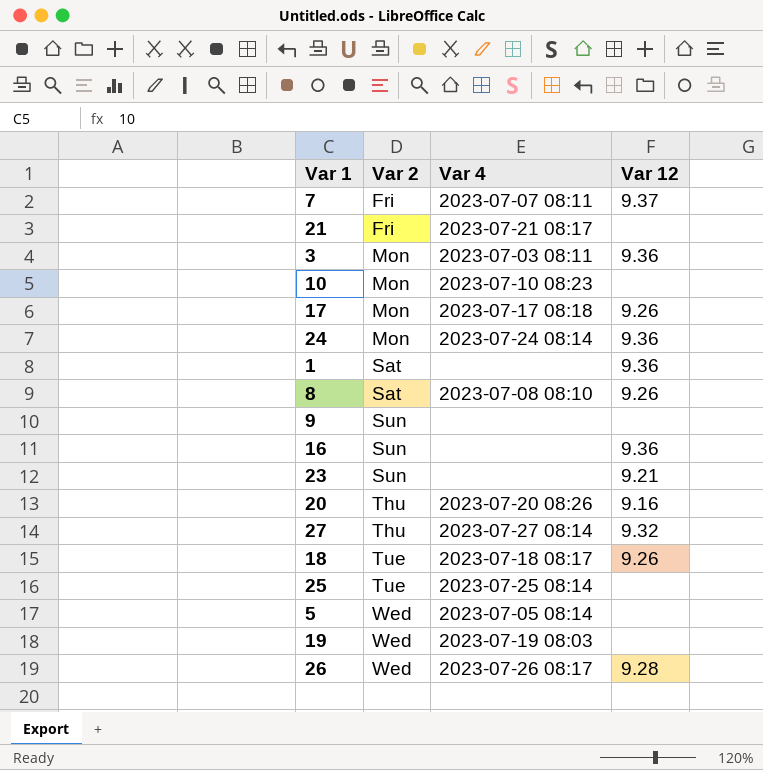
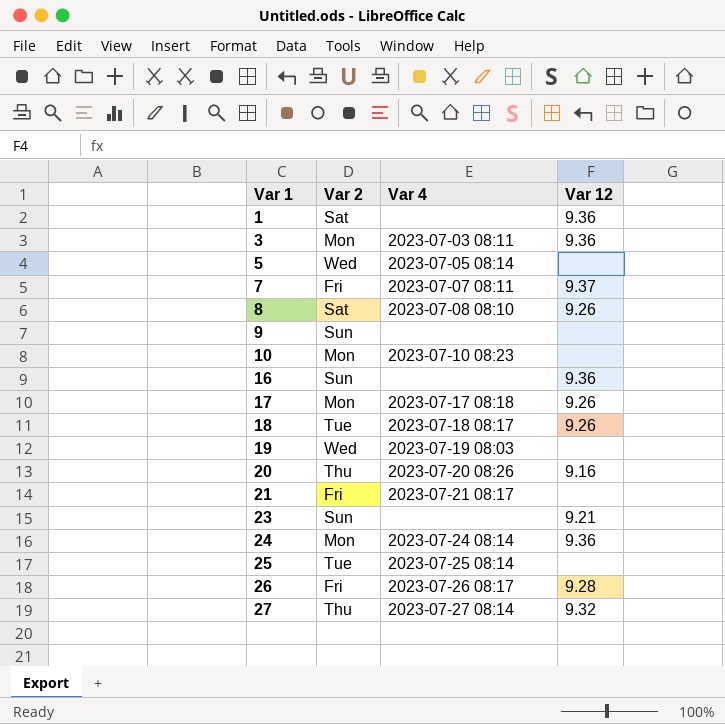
row order: Var 2 ascending -> Var 1 ascending
26 | Var 2: Wed -> Fri

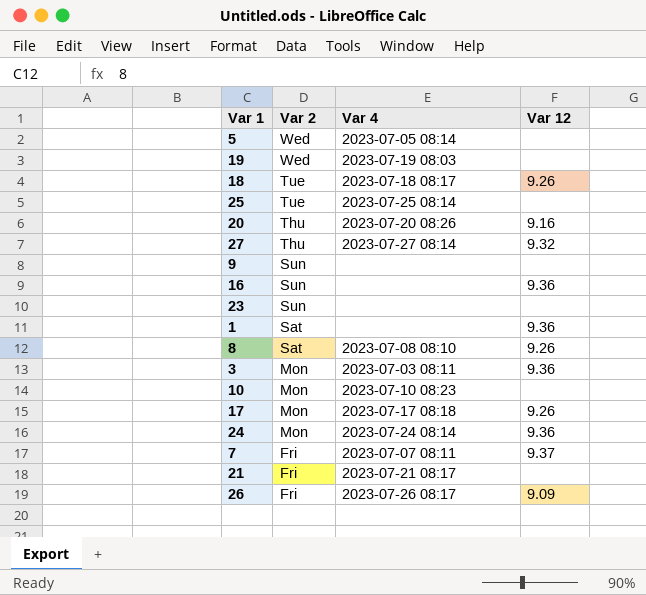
row order: Var 1 ascending -> Var 2 descending
23 | Var 12: 9.21 -> none
26 | Var 12: 9.28 -> 9.09

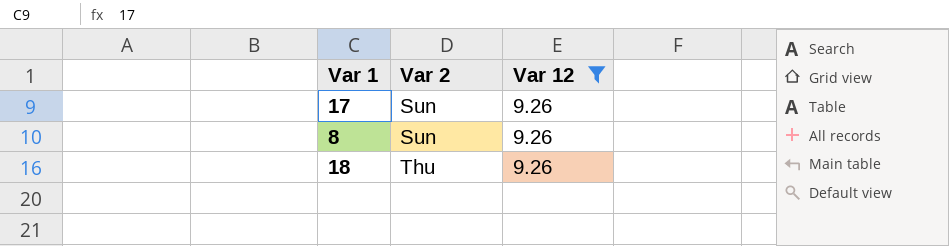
filter: none -> Var 12 = 9.26
row order: Var 2 descending -> Var 2 ascending
column Var 4 | position: 3 -> none
17 | Var 2: Mon -> Sun
8 | Var 2: Sat -> Sun
18 | Var 2: Tue -> Thu

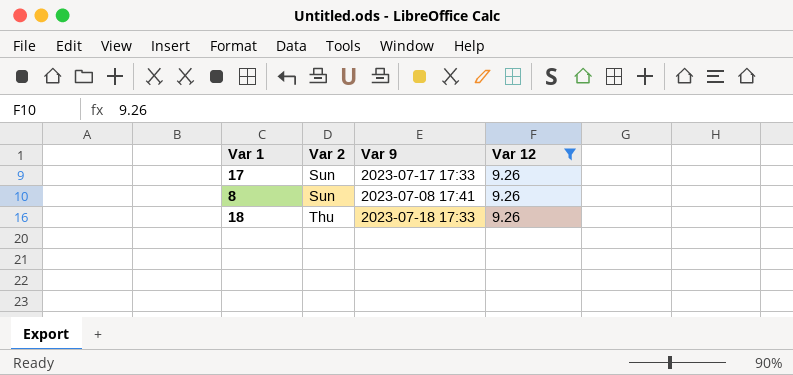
column Var 9 | position: none -> 3

